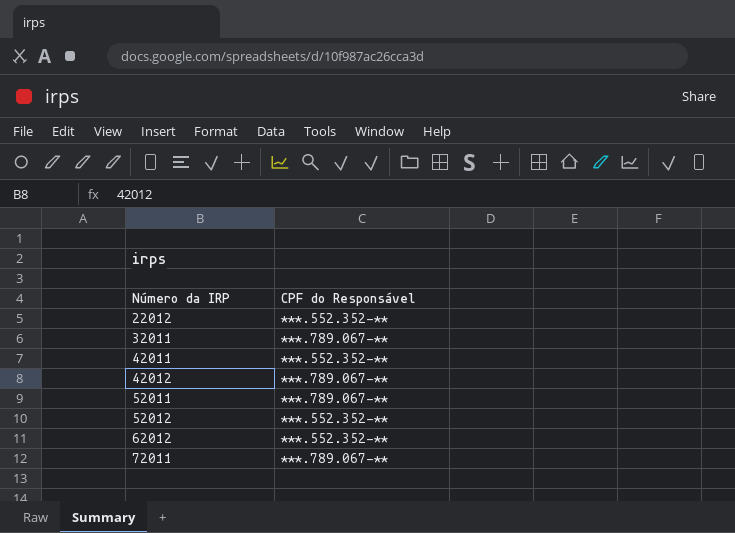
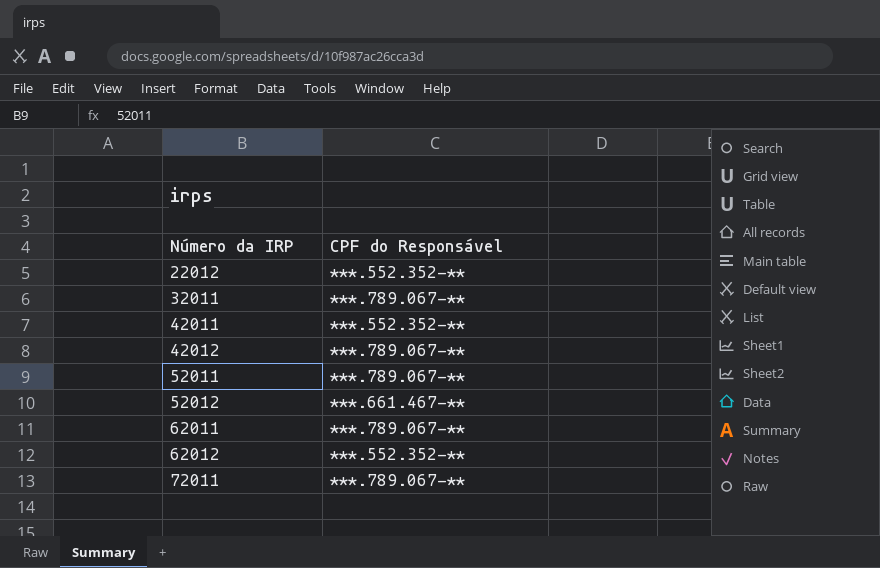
52012 | CPF do Responsável: ***.552.352-** -> ***.661.467-**
row 62011: none -> ***.789.067-**

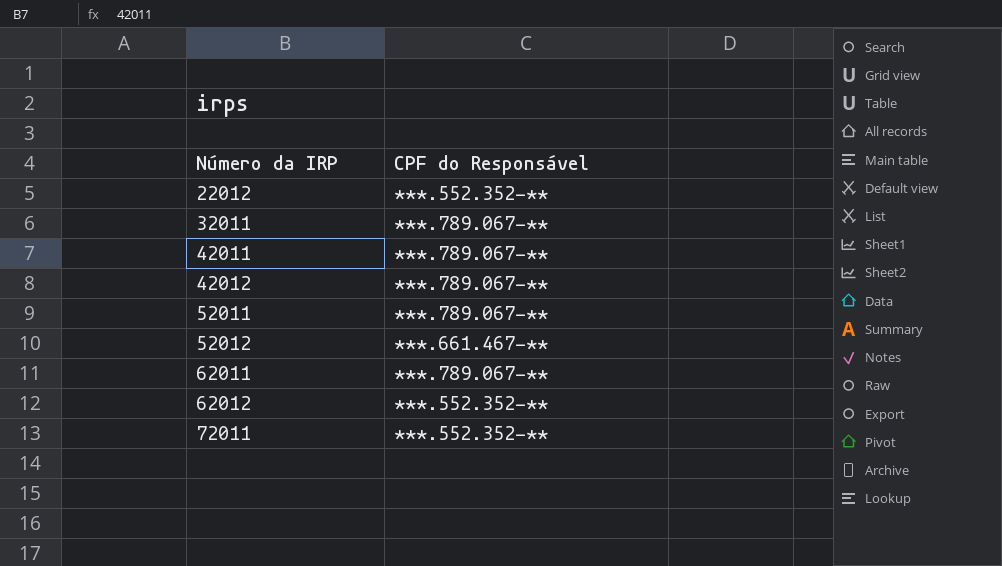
42011 | CPF do Responsável: ***.552.352-** -> ***.789.067-**
72011 | CPF do Responsável: ***.789.067-** -> ***.552.352-**

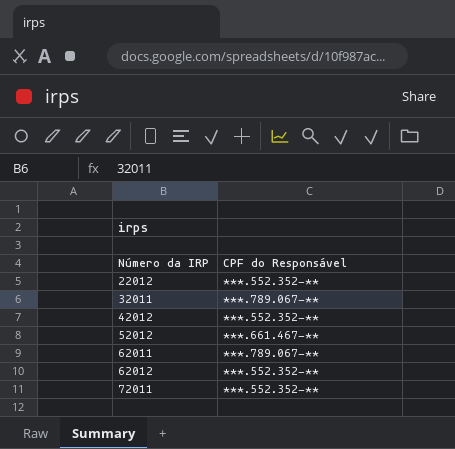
row 42011: ***.789.067-** -> none
row 52011: ***.789.067-** -> none
42012 | CPF do Responsável: ***.789.067-** -> ***.552.352-**

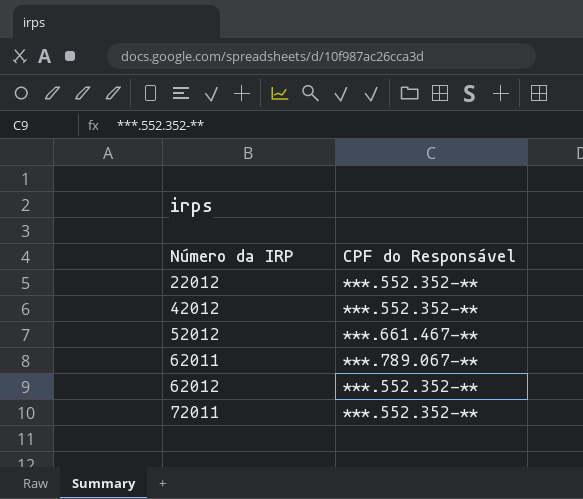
row 32011: ***.789.067-** -> none

